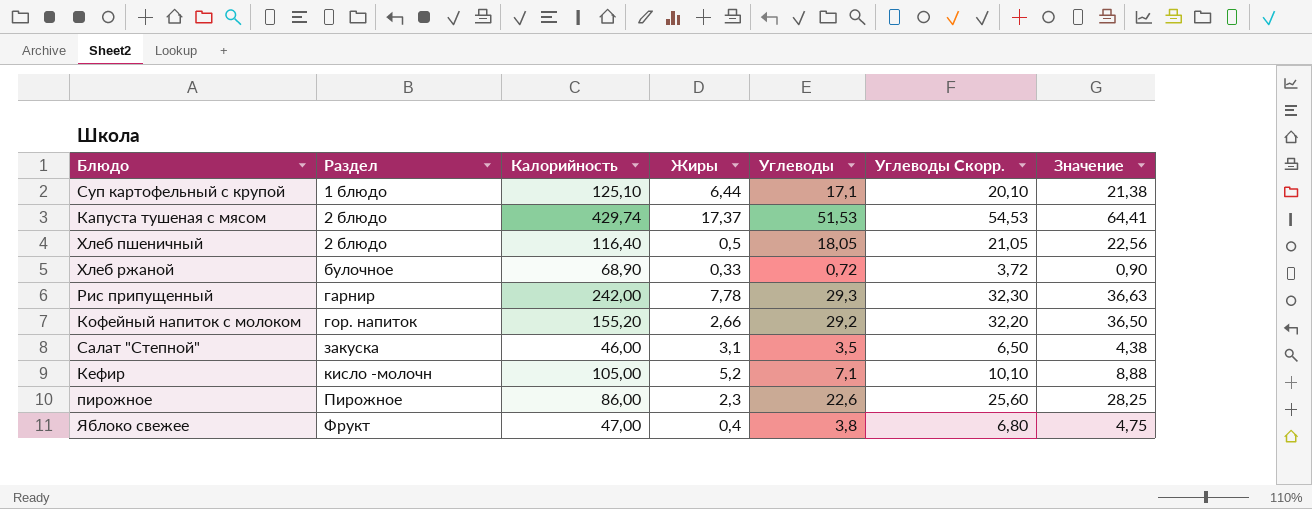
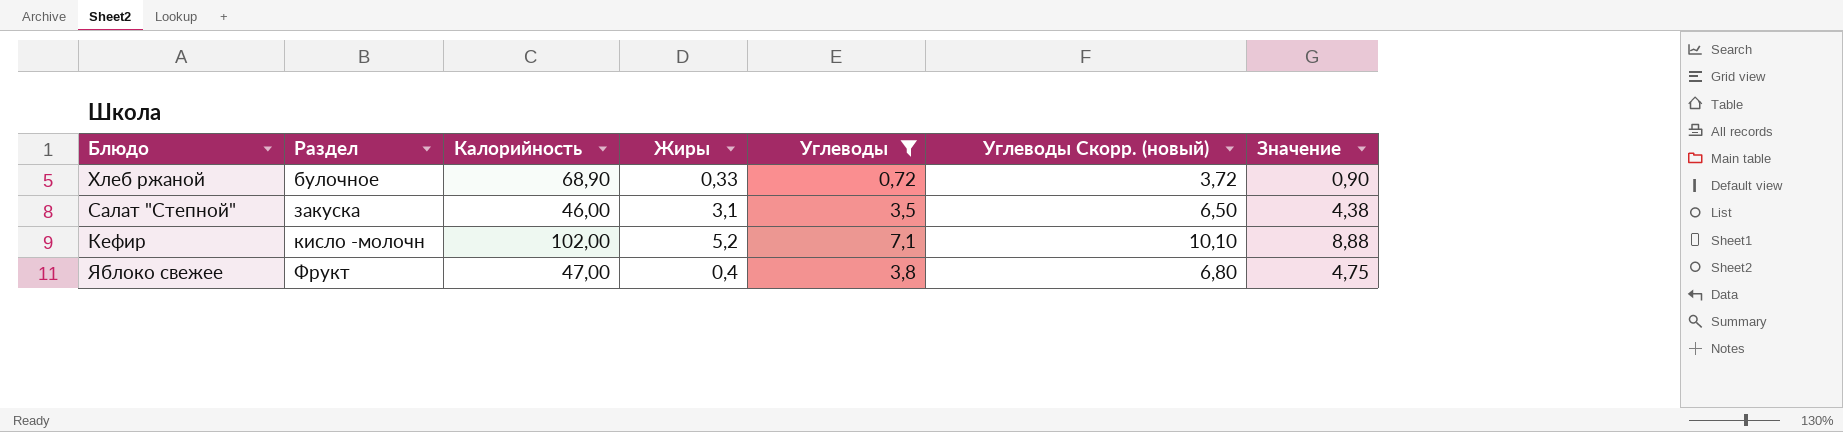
filter: none -> Углеводы <= 7,1
column name: Углеводы Скорр. -> Углеводы Скорр. (новый)
Кефир | Калорийность: 105,00 -> 102,00

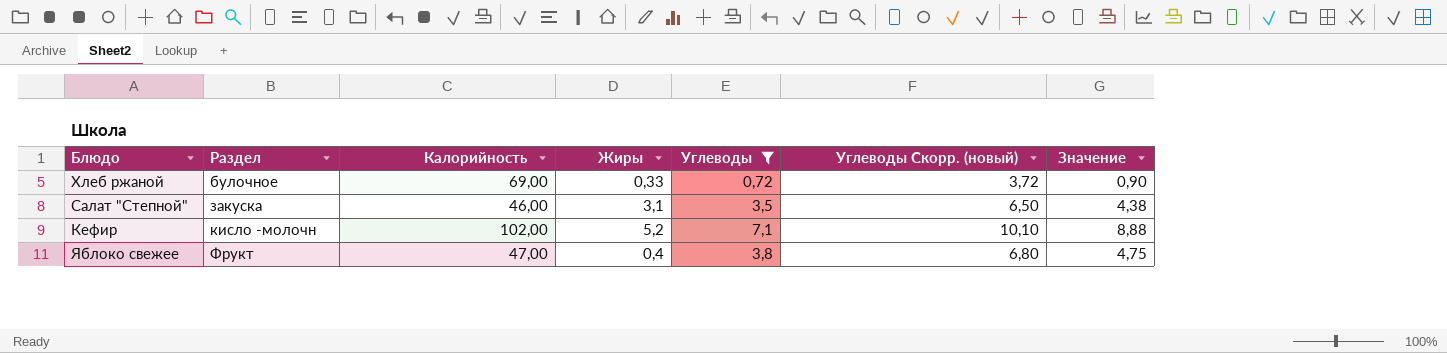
Хлеб ржаной | Калорийность: 68,90 -> 69,00

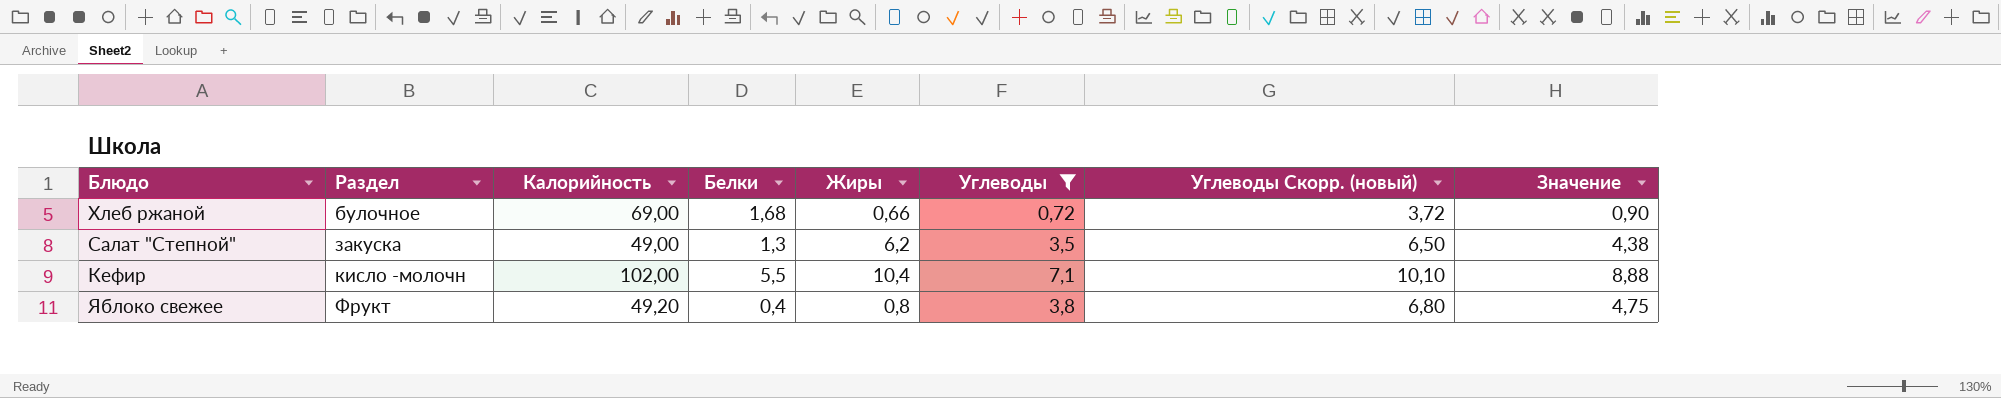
column Белки | position: none -> 4
Хлеб ржаной | Жиры: 0,33 -> 0,66
Салат "Степной" | Калорийность: 46,00 -> 49,00
Салат "Степной" | Жиры: 3,1 -> 6,2
Кефир | Жиры: 5,2 -> 10,4
Яблоко свежее | Калорийность: 47,00 -> 49,20
Яблоко свежее | Жиры: 0,4 -> 0,8

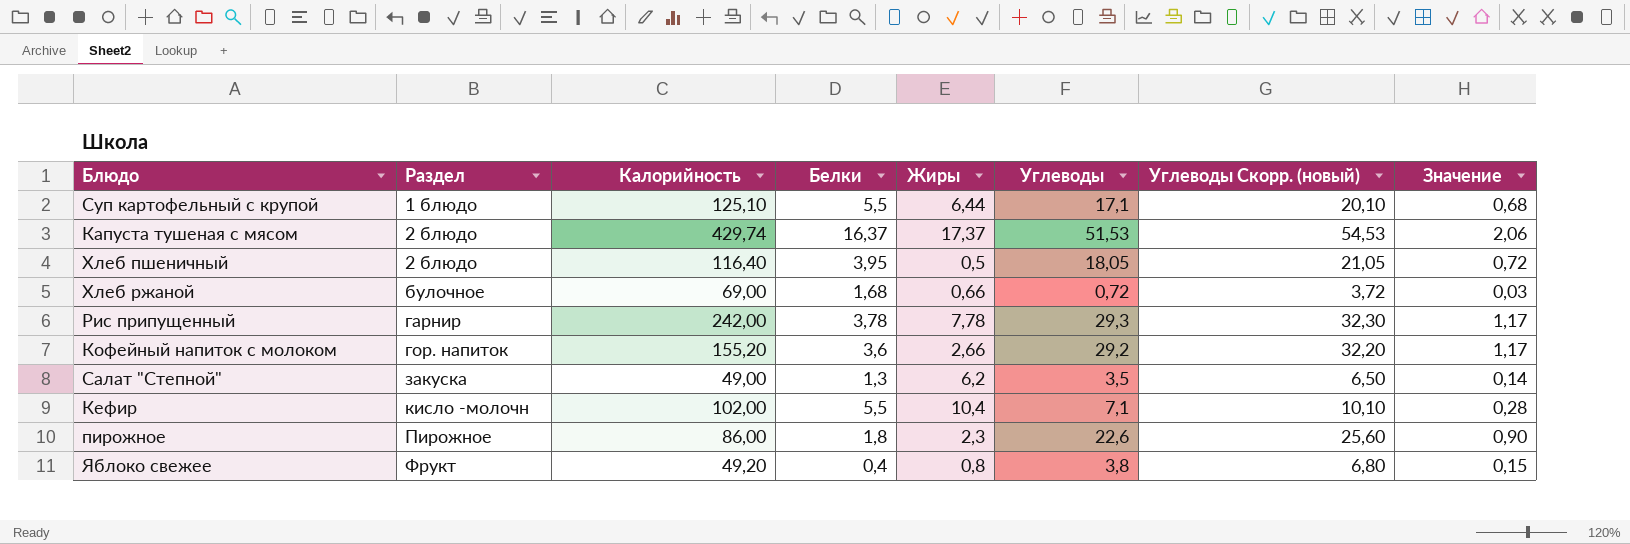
filter: Углеводы <= 7,1 -> none
column Значение | formula: [Углеводы] * 1,25 -> [Углеводы] * 0,04

